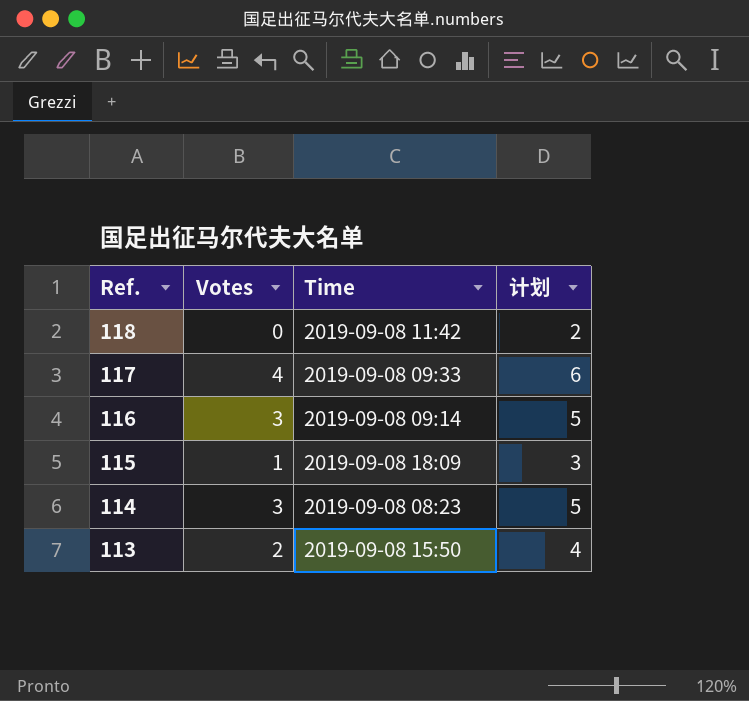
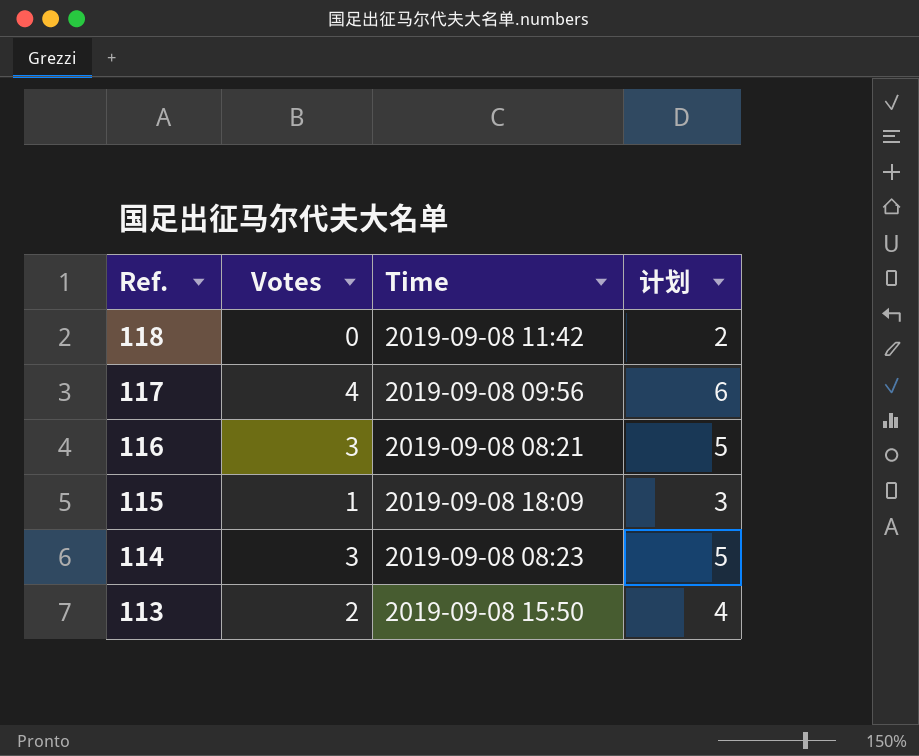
117 | Time: 2019-09-08 09:33 -> 2019-09-08 09:56
116 | Time: 2019-09-08 09:14 -> 2019-09-08 08:21

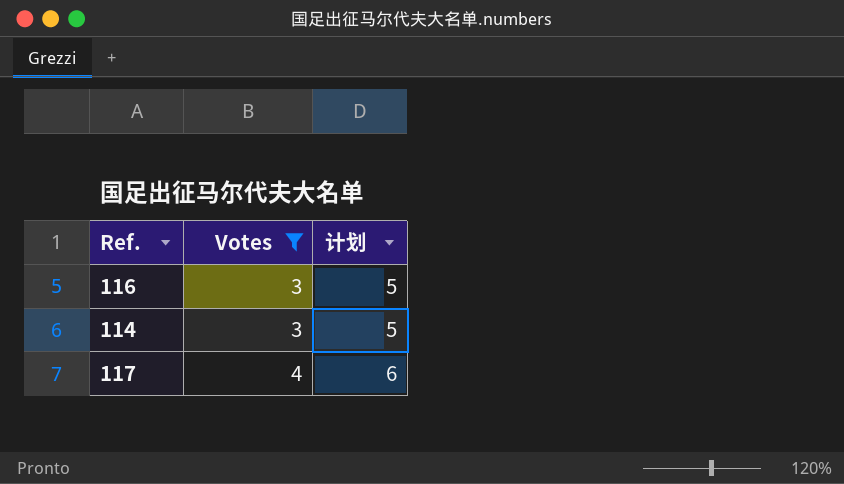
filter: none -> Votes >= 3
row order: Ref. descending -> Votes ascending
column Time | position: 3 -> none

